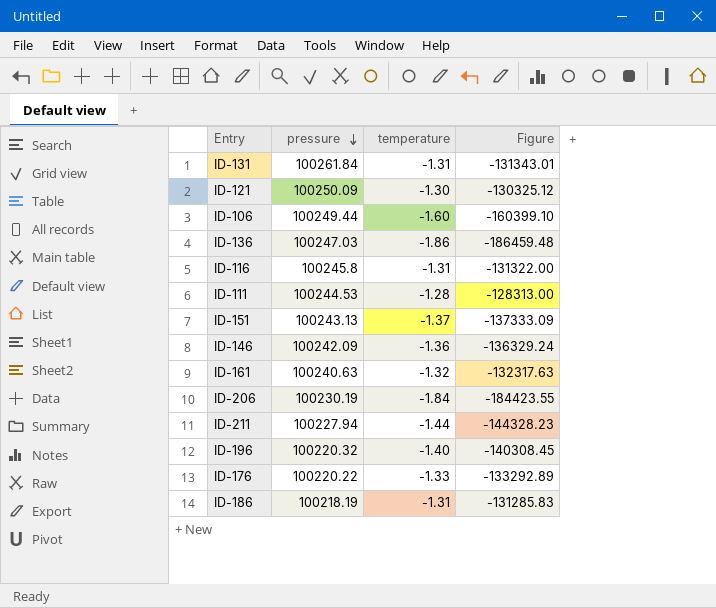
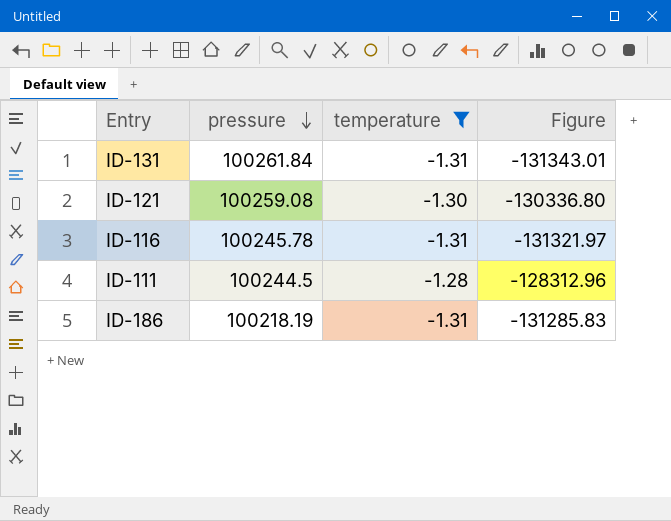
filter: none -> temperature >= -1.31
ID-121 | pressure: 100250.09 -> 100259.08
ID-121 | Figure: -130325.12 -> -130336.80
ID-116 | pressure: 100245.8 -> 100245.78
ID-116 | Figure: -131322.00 -> -131321.97
ID-111 | pressure: 100244.53 -> 100244.5
ID-111 | Figure: -128313.00 -> -128312.96

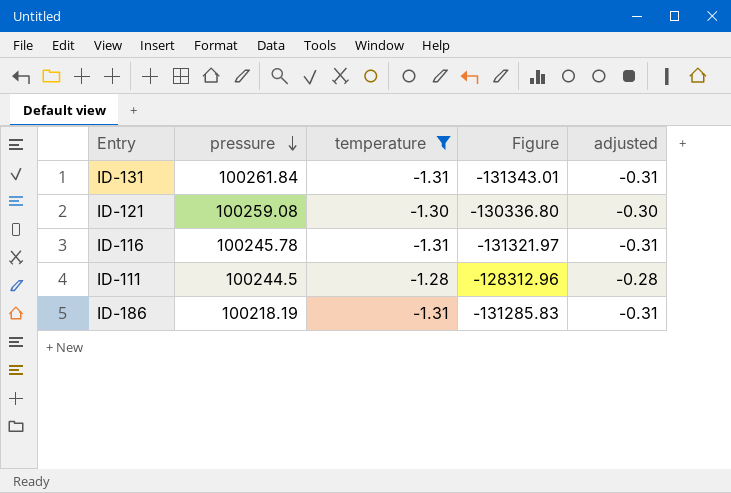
column adjusted | formula: none -> [temperature] + 1

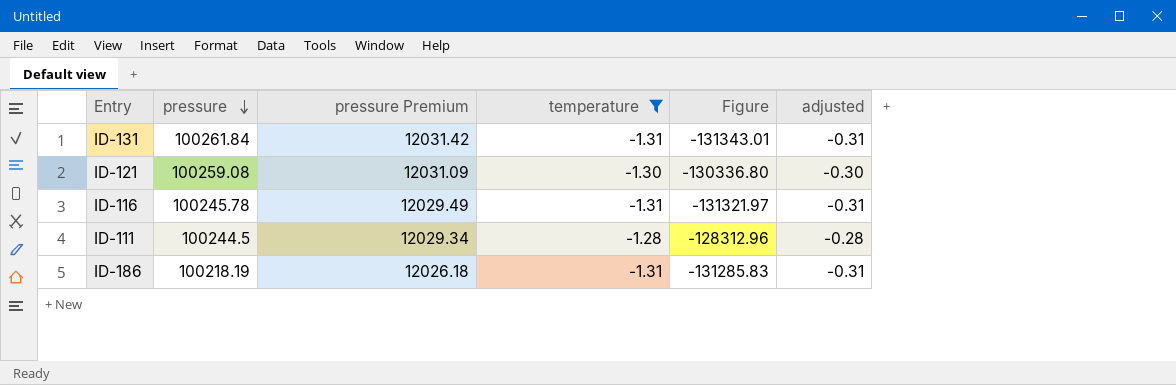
column pressure Premium | formula: none -> [pressure] * 0.12

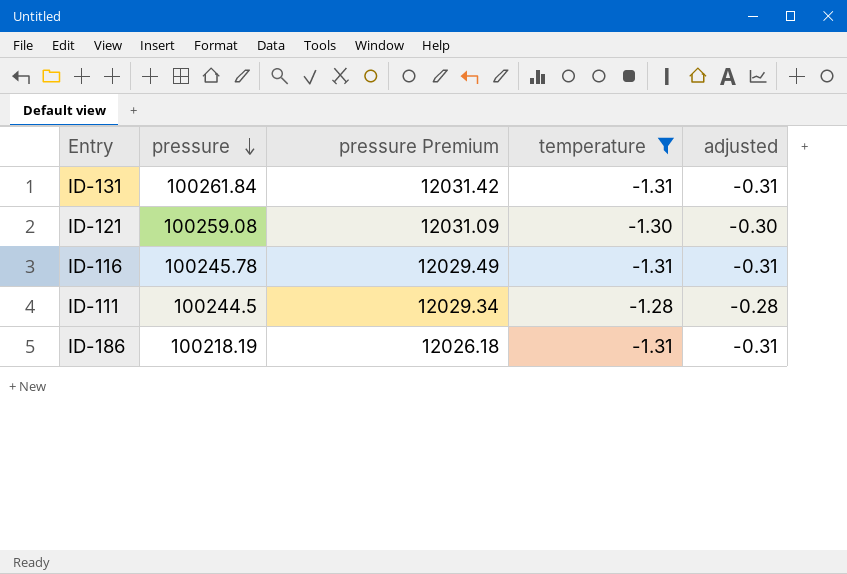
column Figure | formula: [pressure] * [temperature] -> none

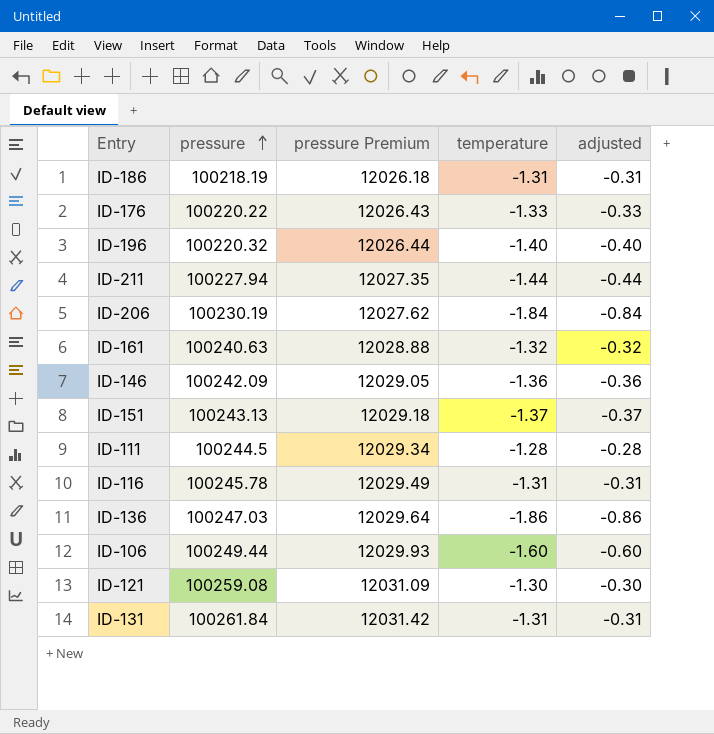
filter: temperature >= -1.31 -> none
row order: pressure descending -> pressure ascending

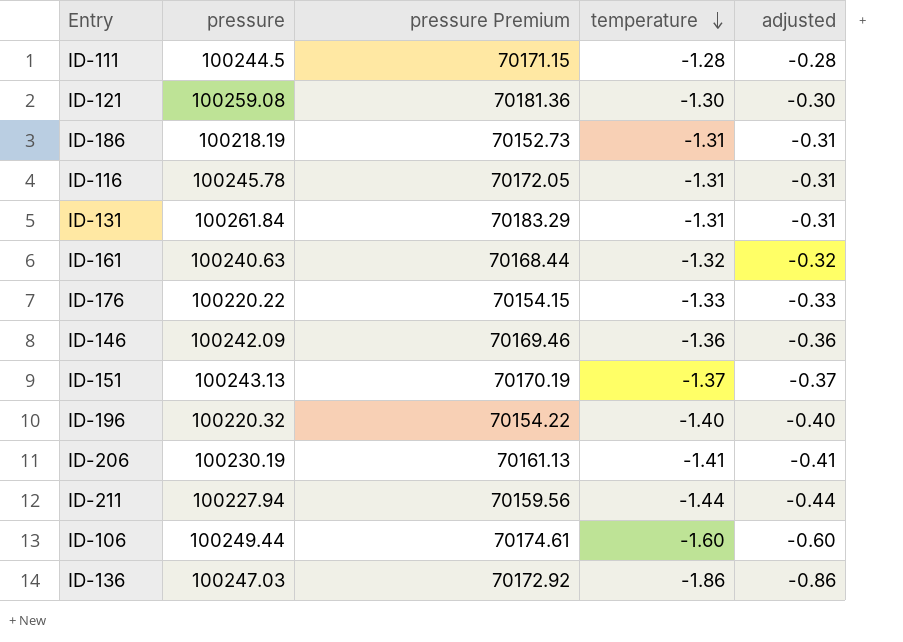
row order: pressure ascending -> temperature descending
column pressure Premium | formula: [pressure] * 0.12 -> [pressure] * 0.7
ID-206 | temperature: -1.84 -> -1.41
ID-206 | adjusted: -0.84 -> -0.41

